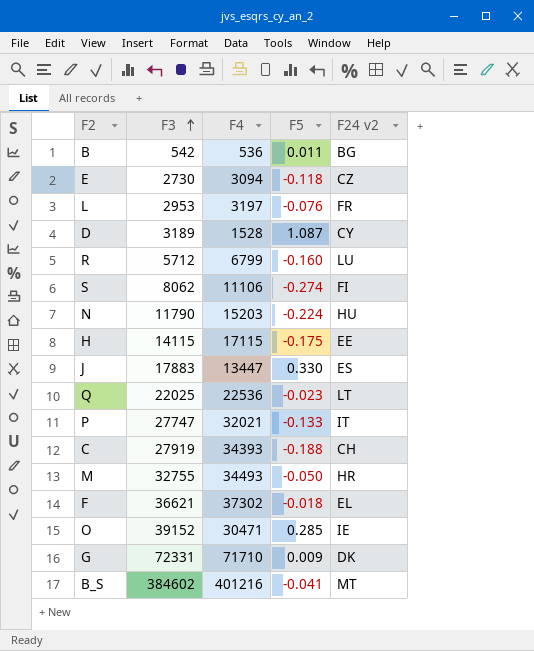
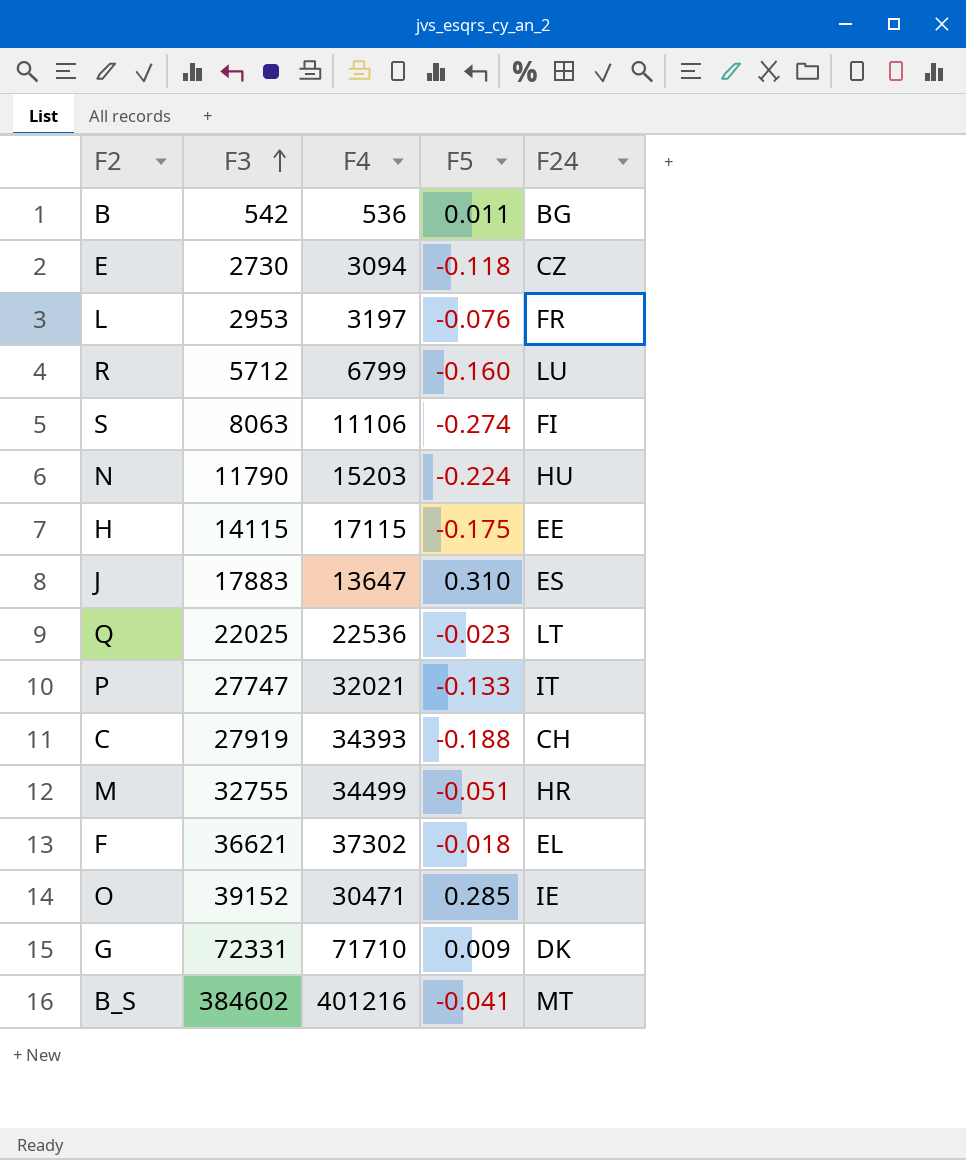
column name: F24 v2 -> F24
row D: 3189 | 1528 | 1.087 | CY -> none
S | F3: 8062 -> 8063
J | F4: 13447 -> 13647
J | F5: 0.330 -> 0.310
M | F4: 34493 -> 34499
M | F5: -0.050 -> -0.051

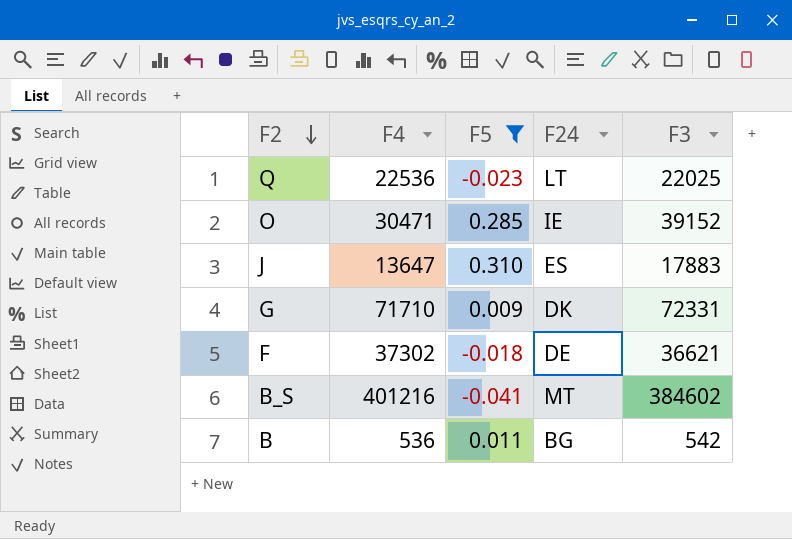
filter: none -> F5 >= -0.041
row order: F3 ascending -> F2 descending
column F3 | position: 2 -> 5
F | F24: EL -> DE

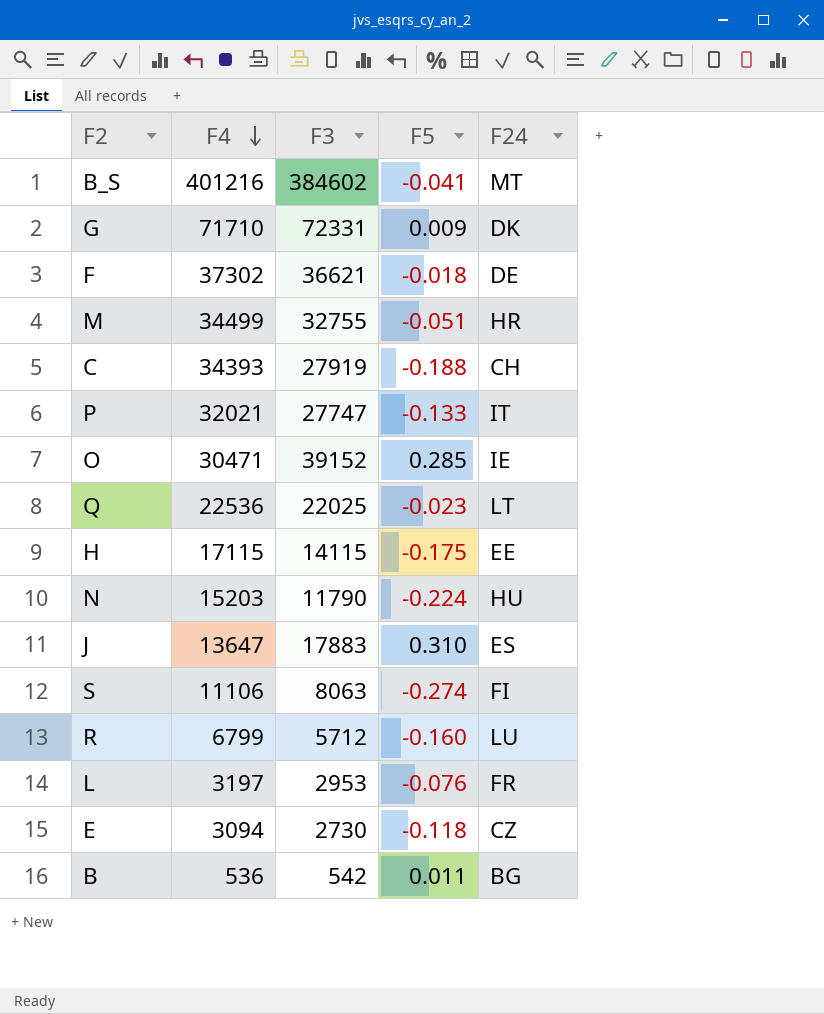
filter: F5 >= -0.041 -> none
row order: F2 descending -> F4 descending
column F3 | position: 5 -> 3

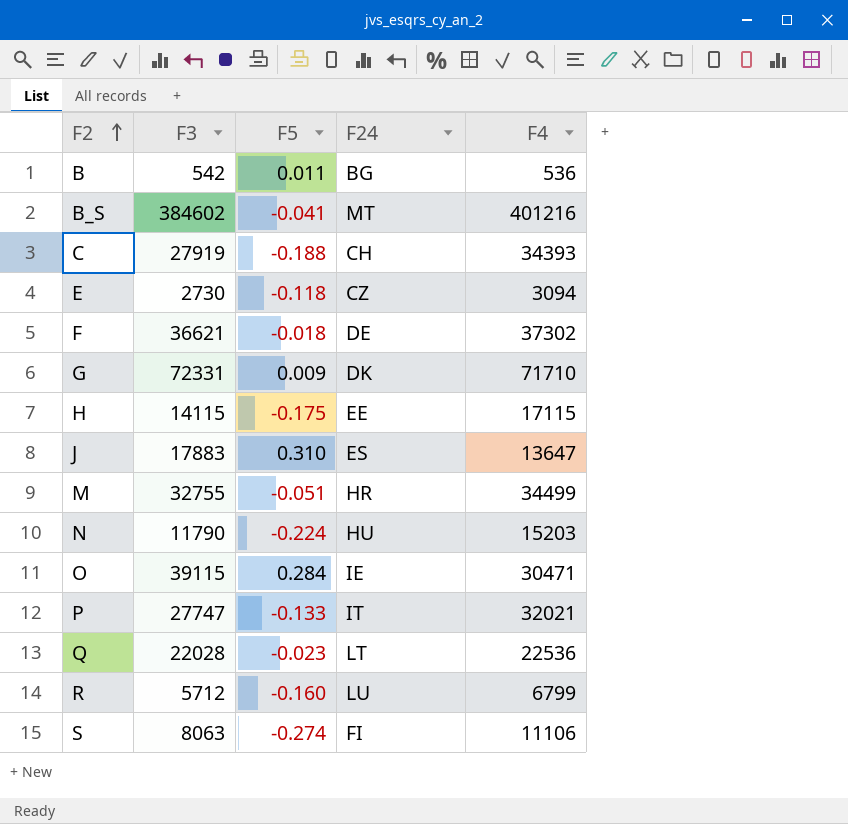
row order: F4 descending -> F2 ascending
column F4 | position: 2 -> 5
row L: 3197 | 2953 | -0.076 | FR -> none
O | F3: 39152 -> 39115
O | F5: 0.285 -> 0.284
Q | F3: 22025 -> 22028

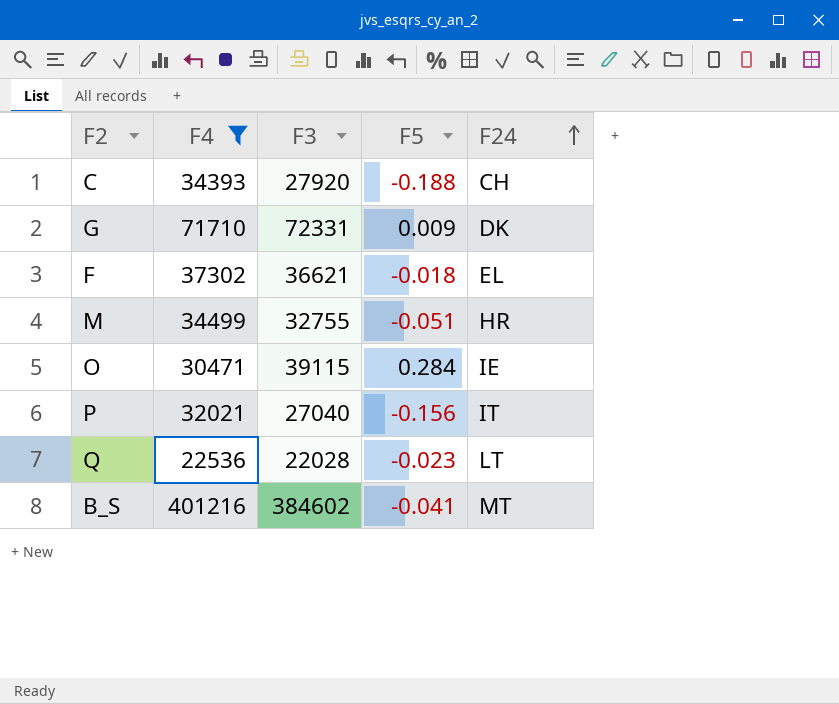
filter: none -> F4 >= 22536
row order: F2 ascending -> F24 ascending
column F4 | position: 5 -> 2
C | F3: 27919 -> 27920
F | F24: DE -> EL
P | F3: 27747 -> 27040
P | F5: -0.133 -> -0.156

